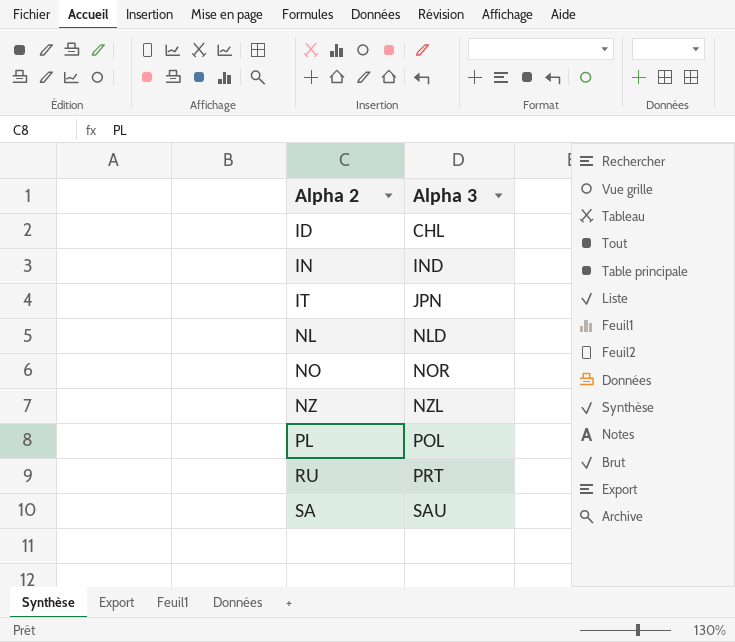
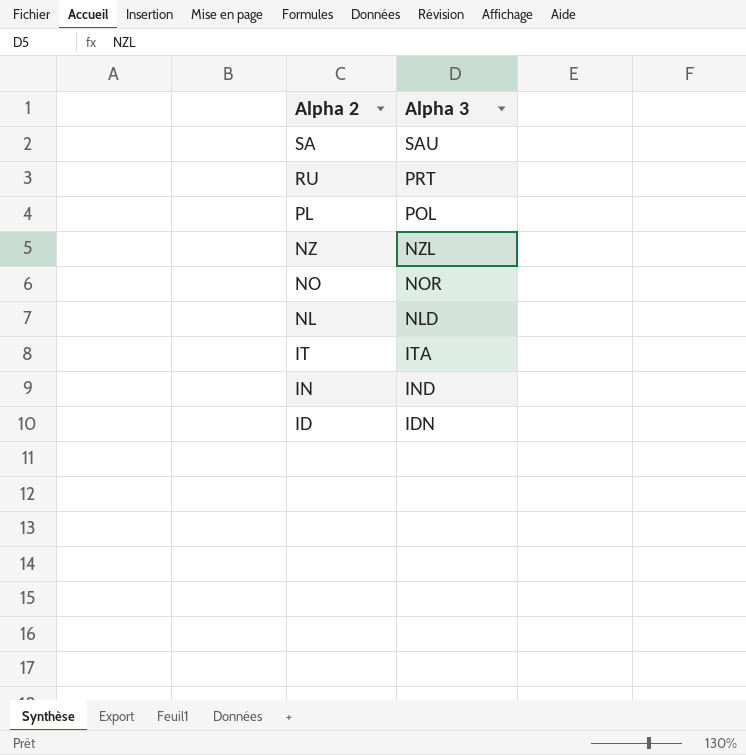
row order: Alpha 2 ascending -> Alpha 2 descending
IT | Alpha 3: JPN -> ITA
ID | Alpha 3: CHL -> IDN

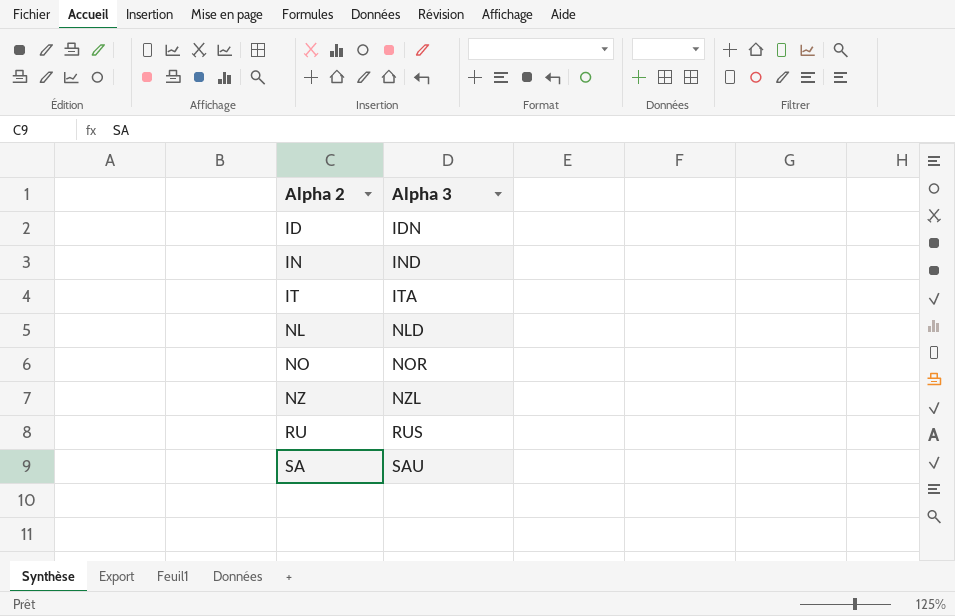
row order: Alpha 2 descending -> Alpha 2 ascending
row PL: POL -> none
RU | Alpha 3: PRT -> RUS

